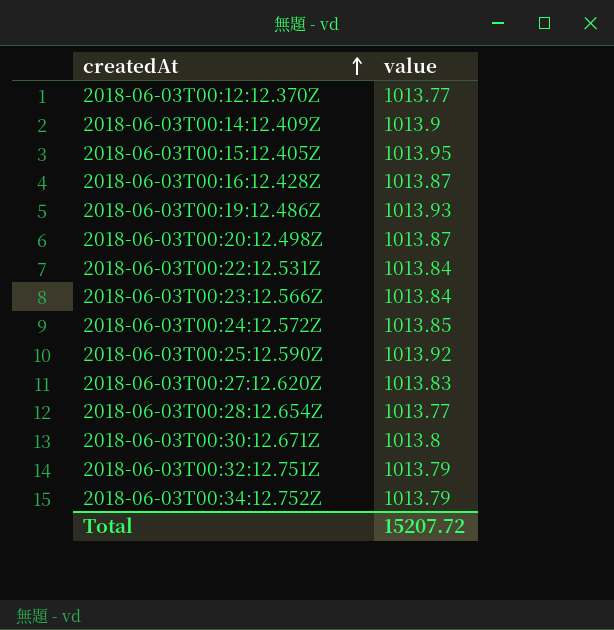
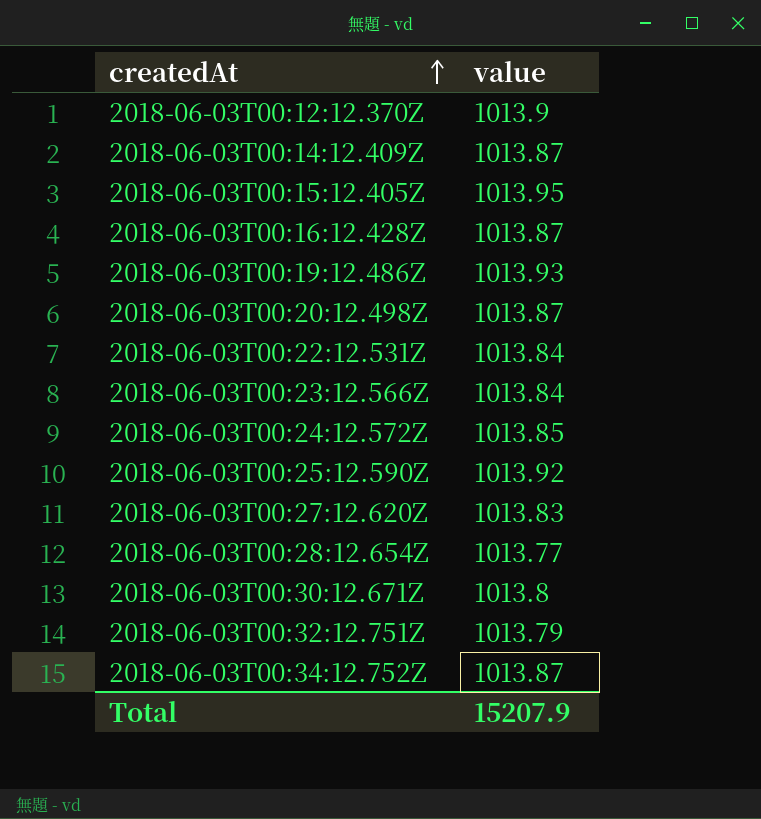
2018-06-03T00:12:12.370Z | value: 1013.77 -> 1013.9
2018-06-03T00:14:12.409Z | value: 1013.9 -> 1013.87
2018-06-03T00:34:12.752Z | value: 1013.79 -> 1013.87
Total | value: 15207.72 -> 15207.9

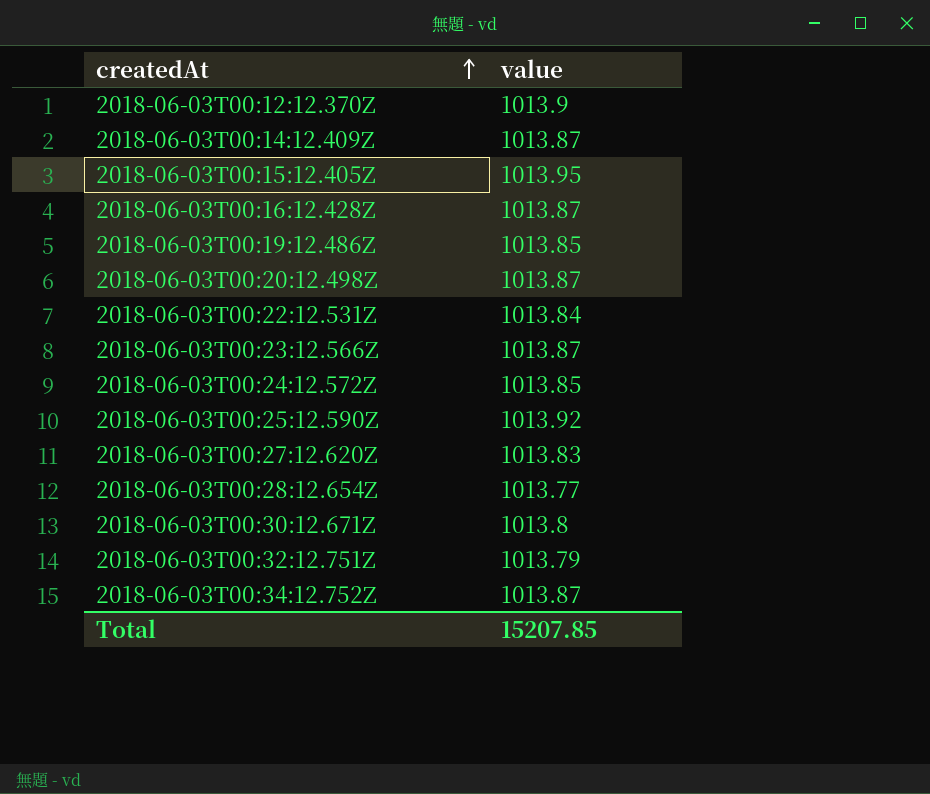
2018-06-03T00:19:12.486Z | value: 1013.93 -> 1013.85
2018-06-03T00:23:12.566Z | value: 1013.84 -> 1013.87
Total | value: 15207.9 -> 15207.85

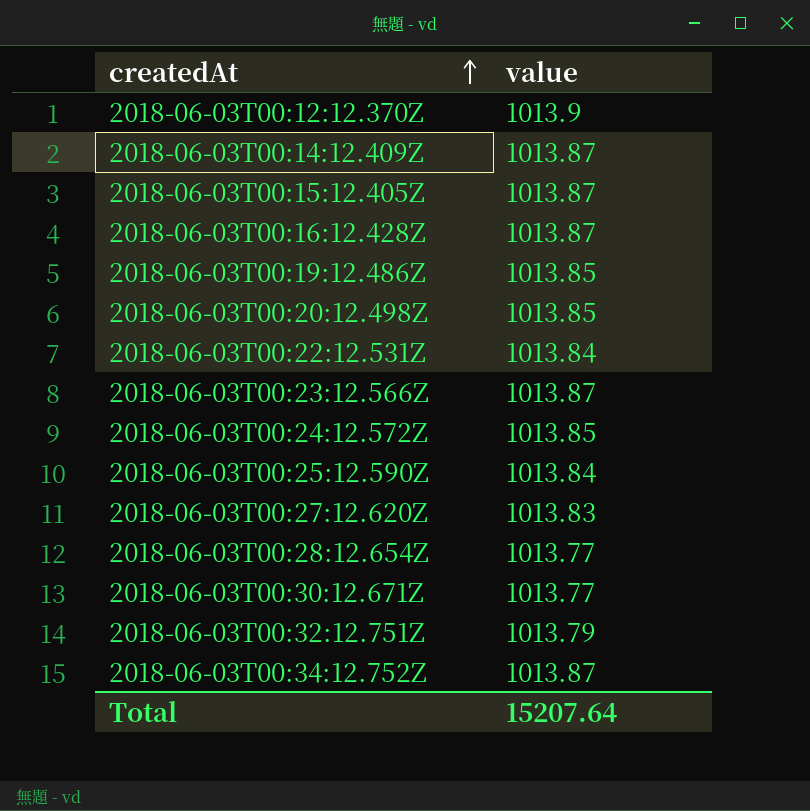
2018-06-03T00:15:12.405Z | value: 1013.95 -> 1013.87
2018-06-03T00:20:12.498Z | value: 1013.87 -> 1013.85
2018-06-03T00:25:12.590Z | value: 1013.92 -> 1013.84
2018-06-03T00:30:12.671Z | value: 1013.8 -> 1013.77
Total | value: 15207.85 -> 15207.64

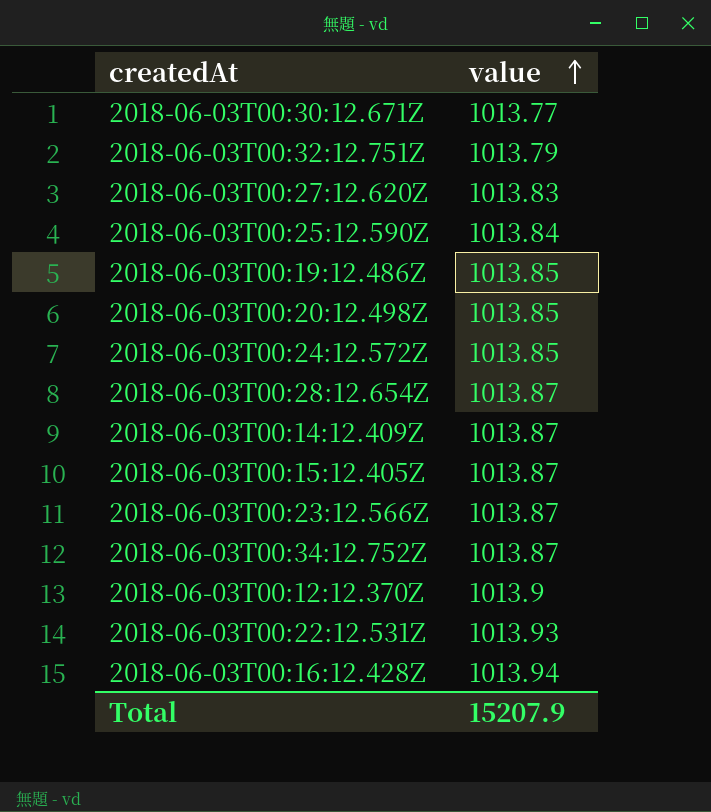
row order: createdAt ascending -> value ascending
2018-06-03T00:28:12.654Z | value: 1013.77 -> 1013.87
2018-06-03T00:22:12.531Z | value: 1013.84 -> 1013.93
2018-06-03T00:16:12.428Z | value: 1013.87 -> 1013.94
Total | value: 15207.64 -> 15207.9

